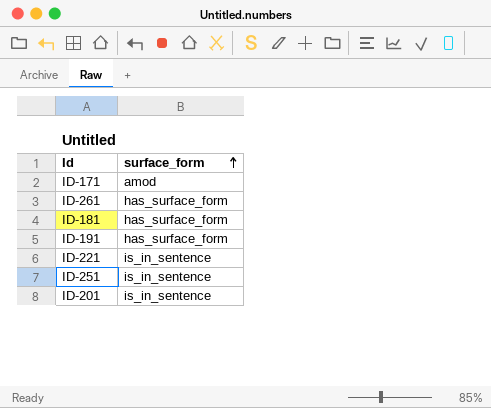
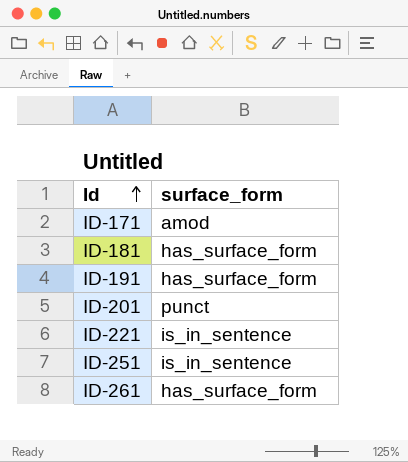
row order: surface_form ascending -> Id ascending
ID-201 | surface_form: is_in_sentence -> punct

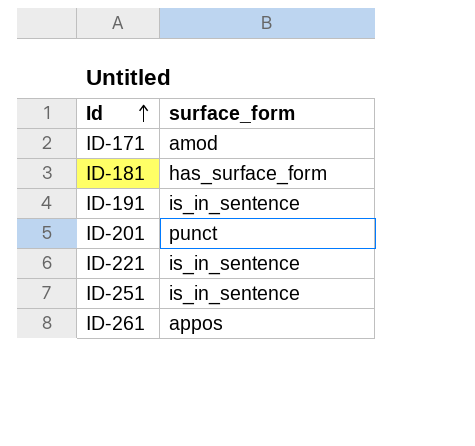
ID-191 | surface_form: has_surface_form -> is_in_sentence
ID-261 | surface_form: has_surface_form -> appos

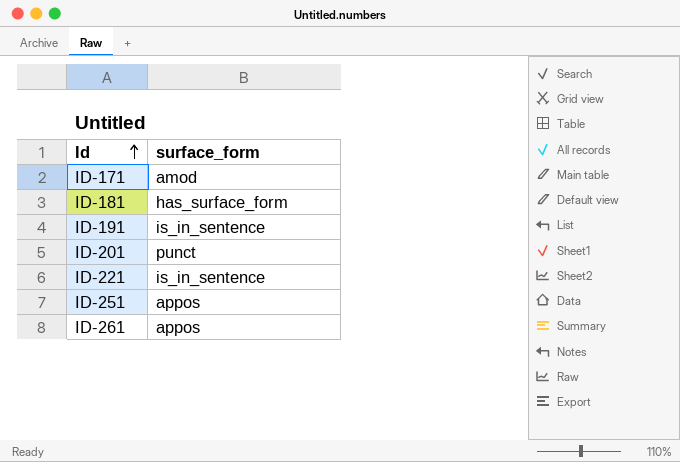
ID-251 | surface_form: is_in_sentence -> appos

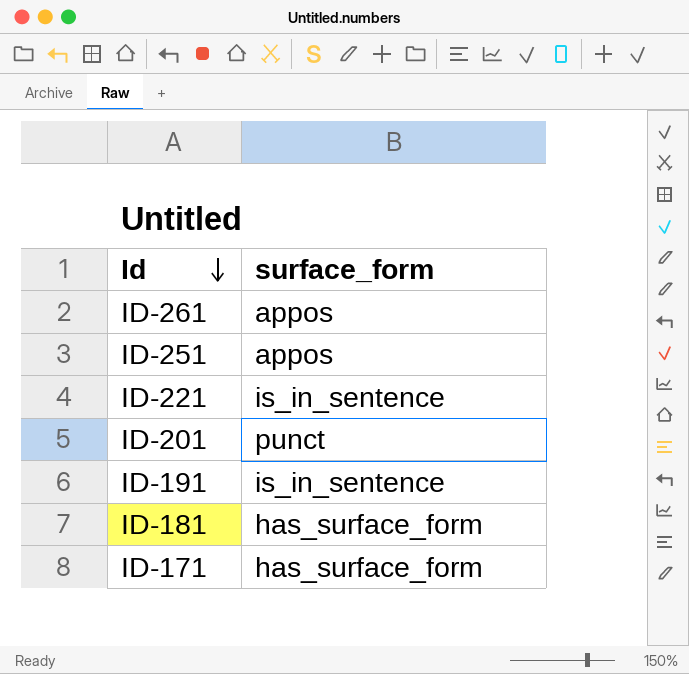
row order: Id ascending -> Id descending
ID-171 | surface_form: amod -> has_surface_form

